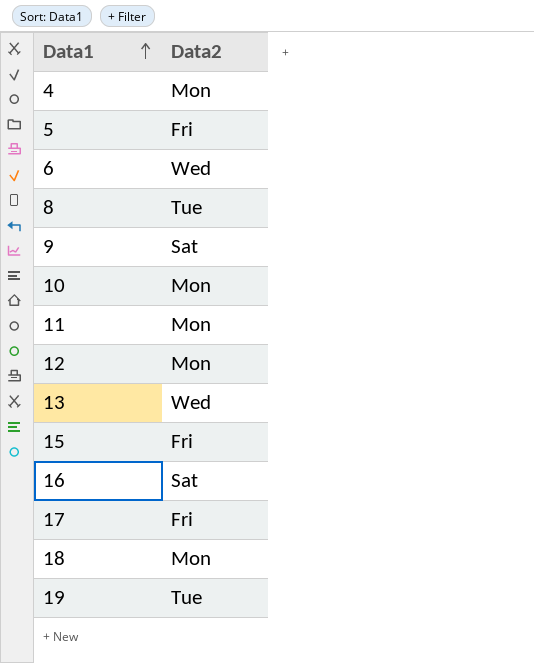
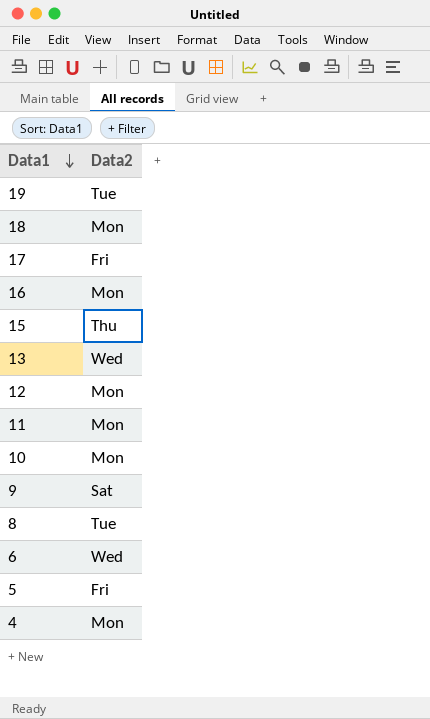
row order: Data1 ascending -> Data1 descending
16 | Data2: Sat -> Mon
15 | Data2: Fri -> Thu

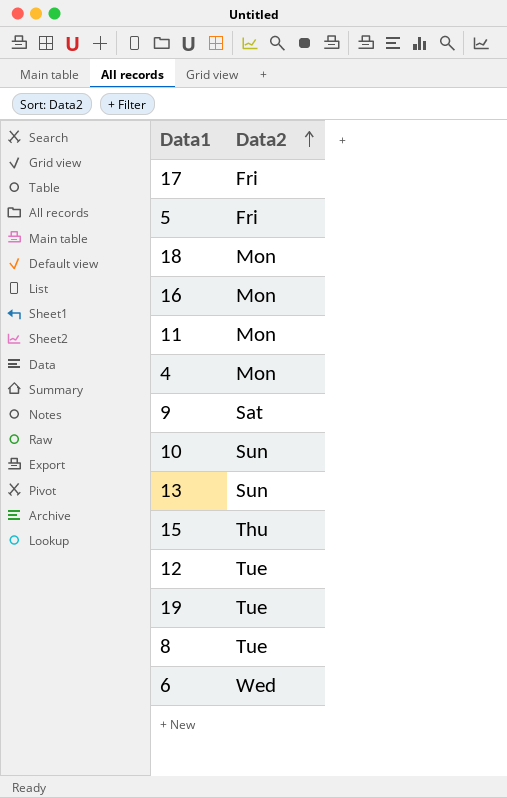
row order: Data1 descending -> Data2 ascending
10 | Data2: Mon -> Sun
13 | Data2: Wed -> Sun
12 | Data2: Mon -> Tue

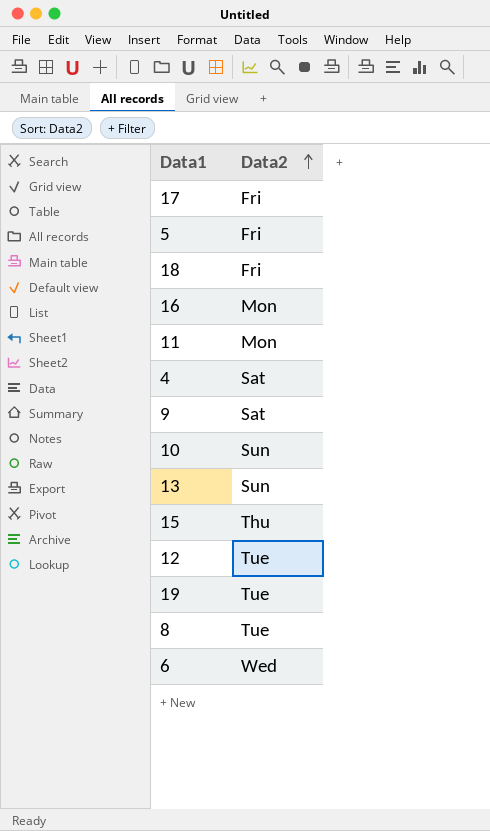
18 | Data2: Mon -> Fri
4 | Data2: Mon -> Sat

